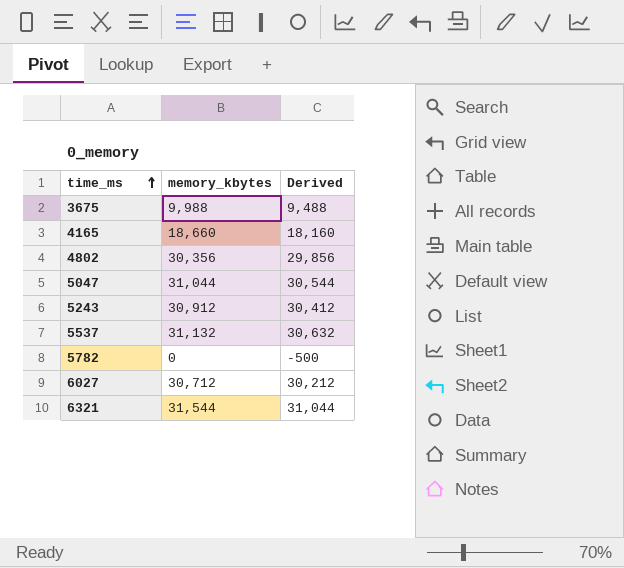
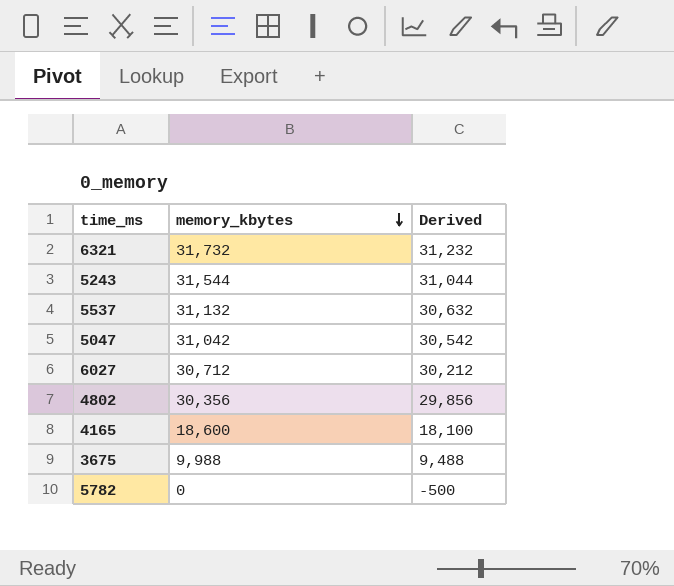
row order: time_ms ascending -> memory_kbytes descending
6321 | memory_kbytes: 31,544 -> 31,732
6321 | Derived: 31,044 -> 31,232
5243 | memory_kbytes: 30,912 -> 31,544
5243 | Derived: 30,412 -> 31,044
5047 | memory_kbytes: 31,044 -> 31,042
5047 | Derived: 30,544 -> 30,542
4165 | memory_kbytes: 18,660 -> 18,600
4165 | Derived: 18,160 -> 18,100

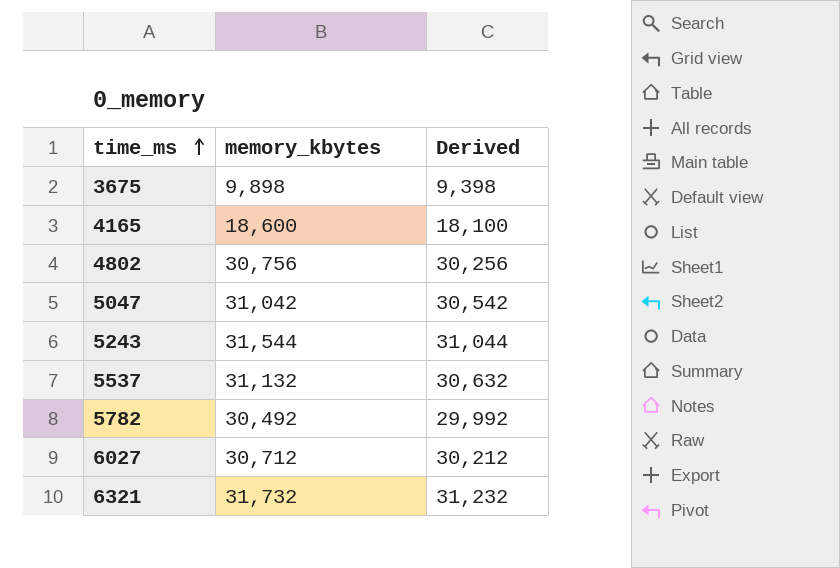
row order: memory_kbytes descending -> time_ms ascending
3675 | memory_kbytes: 9,988 -> 9,898
3675 | Derived: 9,488 -> 9,398
4802 | memory_kbytes: 30,356 -> 30,756
4802 | Derived: 29,856 -> 30,256
5782 | memory_kbytes: 0 -> 30,492
5782 | Derived: -500 -> 29,992

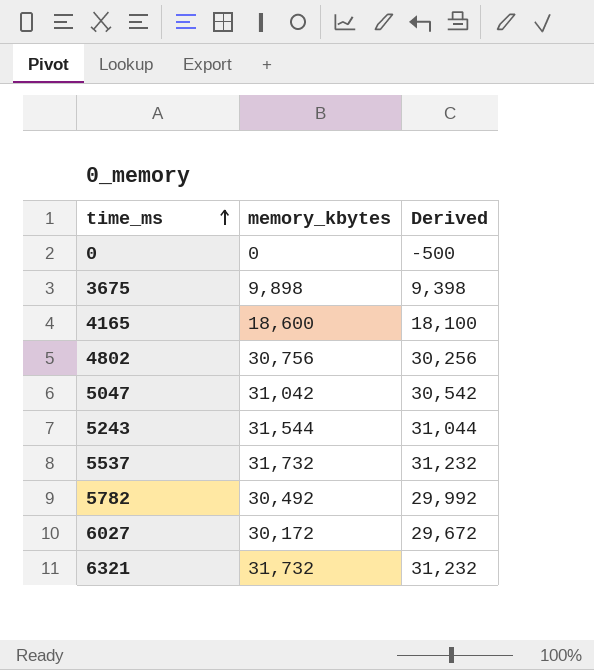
row 0: none -> 0 | -500
5537 | memory_kbytes: 31,132 -> 31,732
5537 | Derived: 30,632 -> 31,232
6027 | memory_kbytes: 30,712 -> 30,172
6027 | Derived: 30,212 -> 29,672

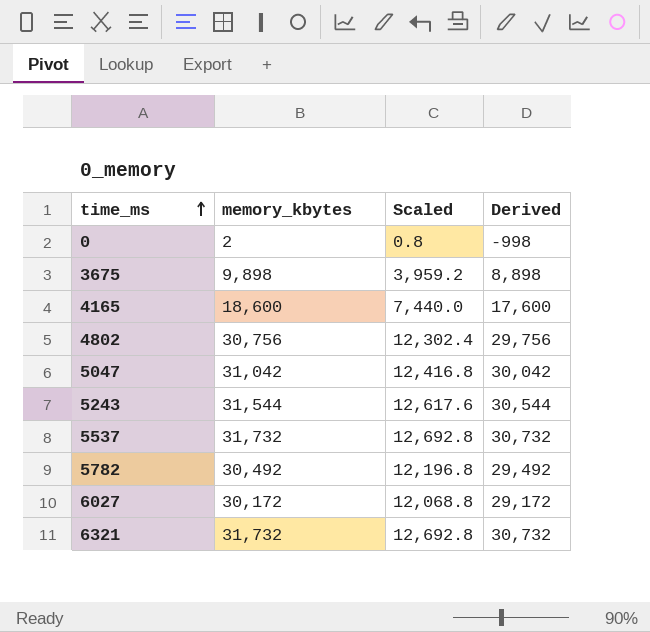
column Scaled | formula: none -> [memory_kbytes] * 0.4
column Derived | formula: [memory_kbytes] - 500 -> [memory_kbytes] - 1000
0 | memory_kbytes: 0 -> 2

